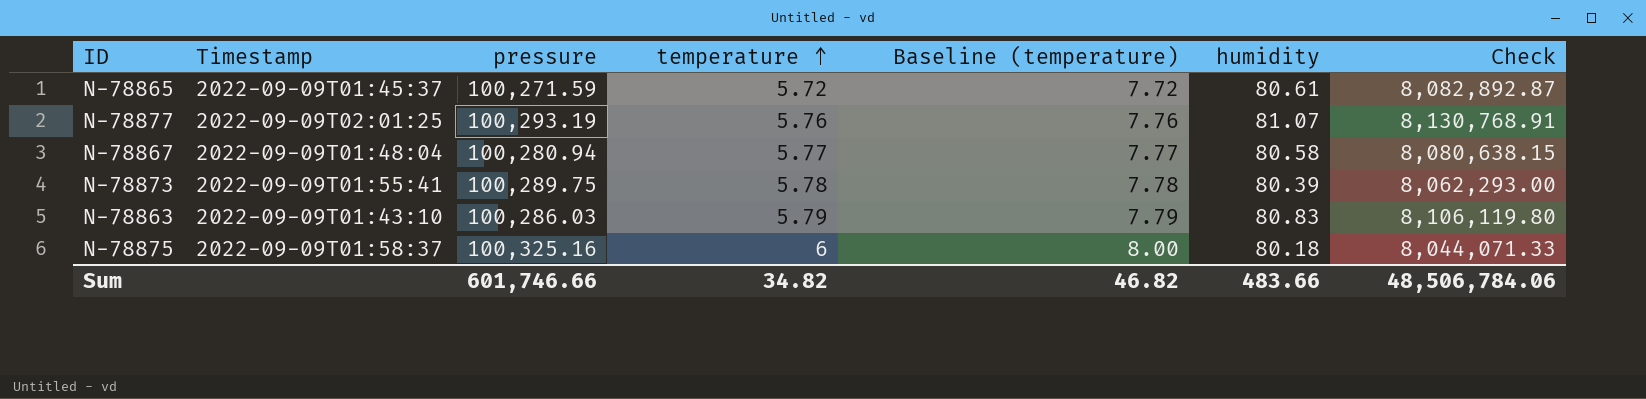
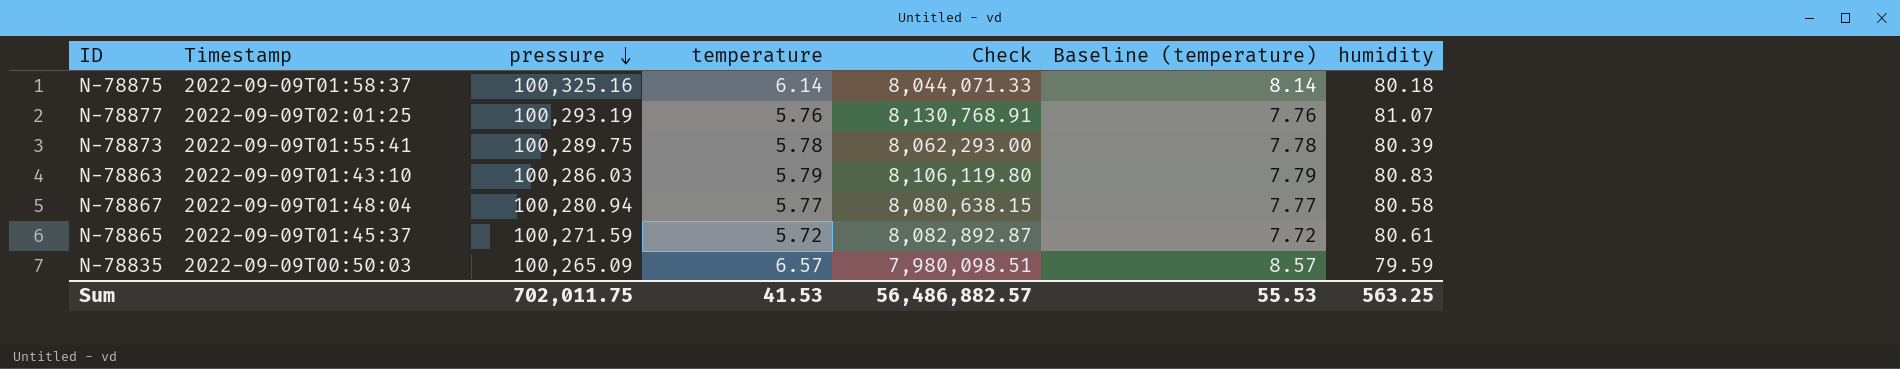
row order: temperature ascending -> pressure descending
column Check | position: 7 -> 5
N-78875 | temperature: 6 -> 6.14
N-78875 | Baseline (temperature): 8.00 -> 8.14
row N-78835: none -> 2022-09-09T00:50:03 | 100,265.09 | 6.57 | 7,980,098.51 | 8.57 | 79.59
Sum | pressure: 601,746.66 -> 702,011.75
Sum | temperature: 34.82 -> 41.53
Sum | Check: 48,506,784.06 -> 56,486,882.57
Sum | Baseline (temperature): 46.82 -> 55.53
Sum | humidity: 483.66 -> 563.25

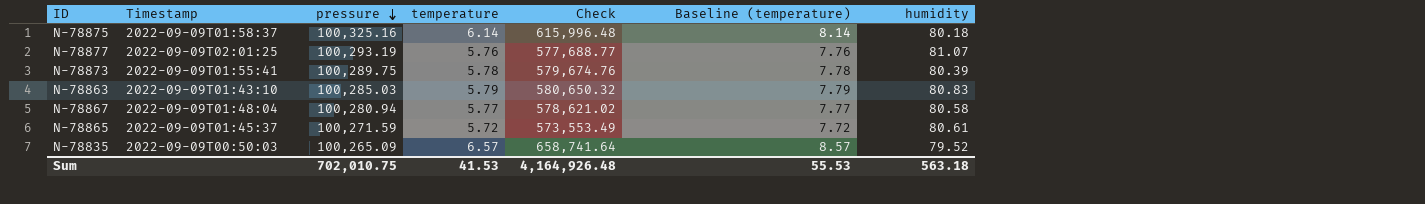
column Check | formula: [pressure] * [humidity] -> [pressure] * [temperature]
N-78863 | pressure: 100,286.03 -> 100,285.03
N-78835 | humidity: 79.59 -> 79.52
Sum | pressure: 702,011.75 -> 702,010.75
Sum | Check: 56,486,882.57 -> 4,164,926.48
Sum | humidity: 563.25 -> 563.18

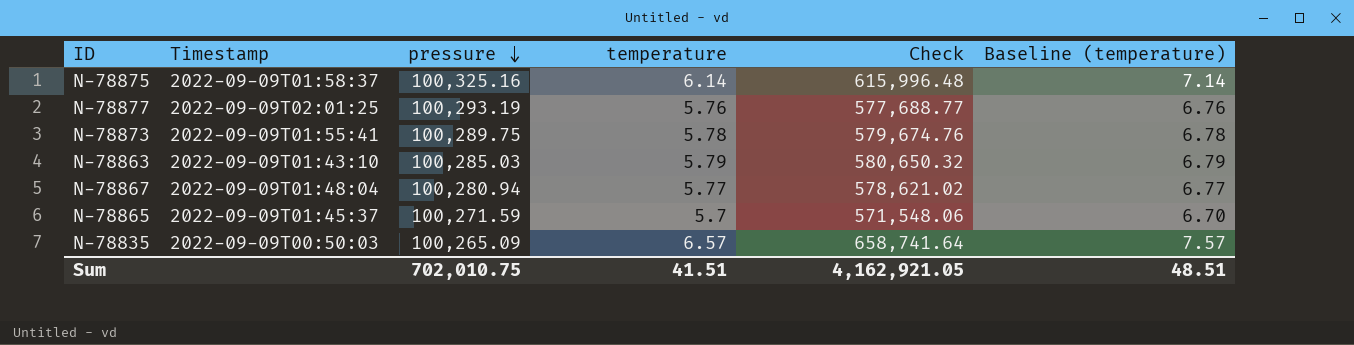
column humidity | position: 7 -> none
column Baseline (temperature) | formula: [temperature] + 2 -> [temperature] + 1
N-78865 | temperature: 5.72 -> 5.7
N-78865 | Check: 573,553.49 -> 571,548.06
Sum | temperature: 41.53 -> 41.51
Sum | Check: 4,164,926.48 -> 4,162,921.05
Sum | Baseline (temperature): 55.53 -> 48.51

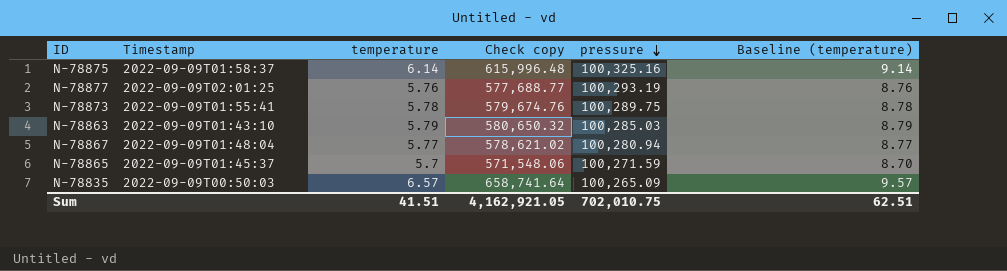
column name: Check -> Check copy
column pressure | position: 3 -> 5
column Baseline (temperature) | formula: [temperature] + 1 -> [temperature] + 3
Sum | Baseline (temperature): 48.51 -> 62.51

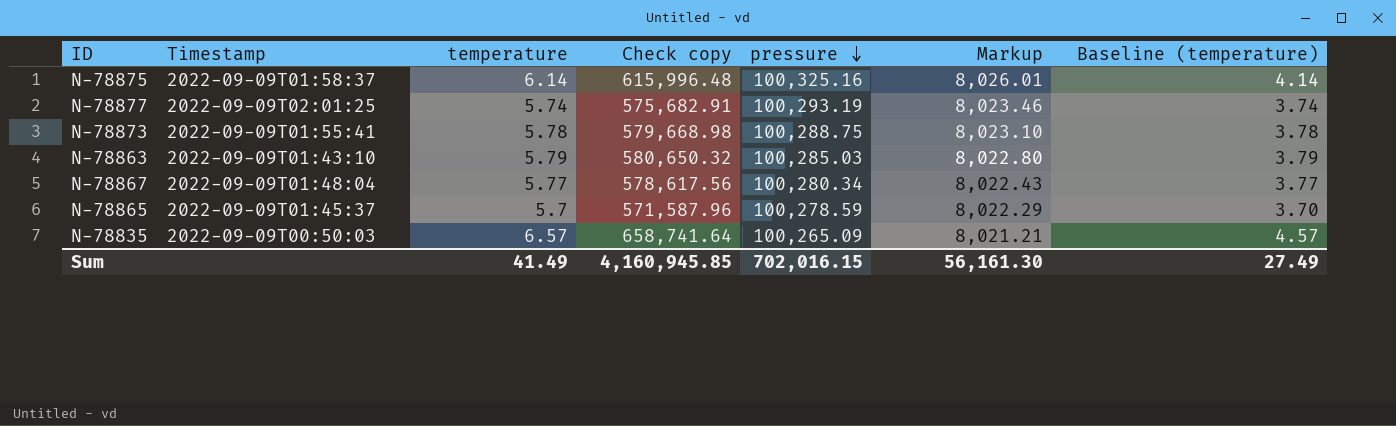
column Markup | formula: none -> [pressure] * 0.08
column Baseline (temperature) | formula: [temperature] + 3 -> [temperature] - 2
N-78877 | temperature: 5.76 -> 5.74
N-78877 | Check copy: 577,688.77 -> 575,682.91
N-78873 | Check copy: 579,674.76 -> 579,668.98
N-78873 | pressure: 100,289.75 -> 100,288.75
N-78867 | Check copy: 578,621.02 -> 578,617.56
N-78867 | pressure: 100,280.94 -> 100,280.34
N-78865 | Check copy: 571,548.06 -> 571,587.96
N-78865 | pressure: 100,271.59 -> 100,278.59
Sum | temperature: 41.51 -> 41.49
Sum | Check copy: 4,162,921.05 -> 4,160,945.85
Sum | pressure: 702,010.75 -> 702,016.15
Sum | Baseline (temperature): 62.51 -> 27.49

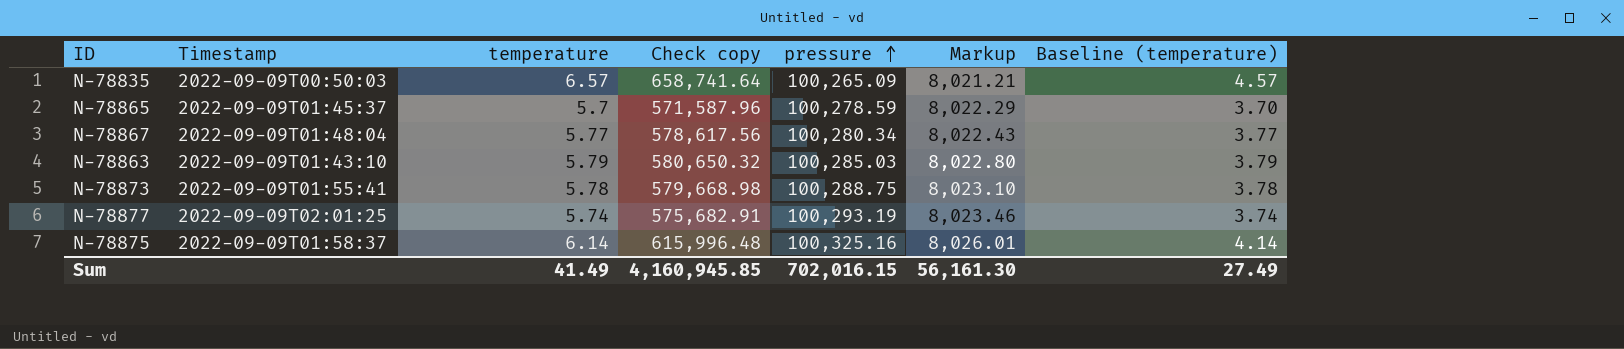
row order: pressure descending -> pressure ascending

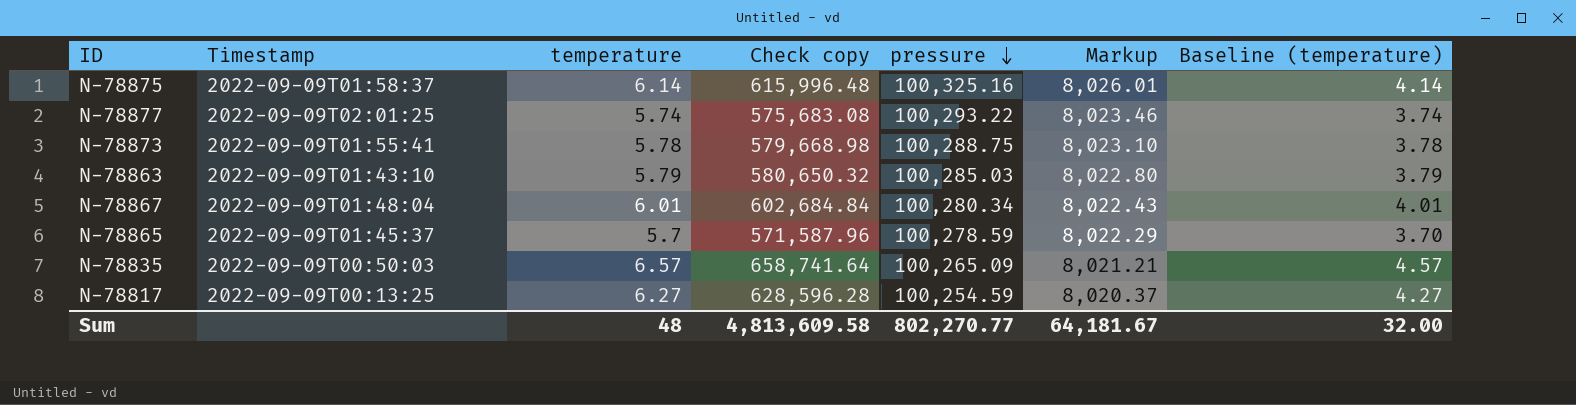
row order: pressure ascending -> pressure descending
N-78877 | Check copy: 575,682.91 -> 575,683.08
N-78877 | pressure: 100,293.19 -> 100,293.22
N-78867 | temperature: 5.77 -> 6.01
N-78867 | Check copy: 578,617.56 -> 602,684.84
N-78867 | Baseline (temperature): 3.77 -> 4.01
row N-78817: none -> 2022-09-09T00:13:25 | 6.27 | 628,596.28 | 100,254.59 | 8,020.37 | 4.27
Sum | temperature: 41.49 -> 48
Sum | Check copy: 4,160,945.85 -> 4,813,609.58
Sum | pressure: 702,016.15 -> 802,270.77
Sum | Markup: 56,161.30 -> 64,181.67
Sum | Baseline (temperature): 27.49 -> 32.00

